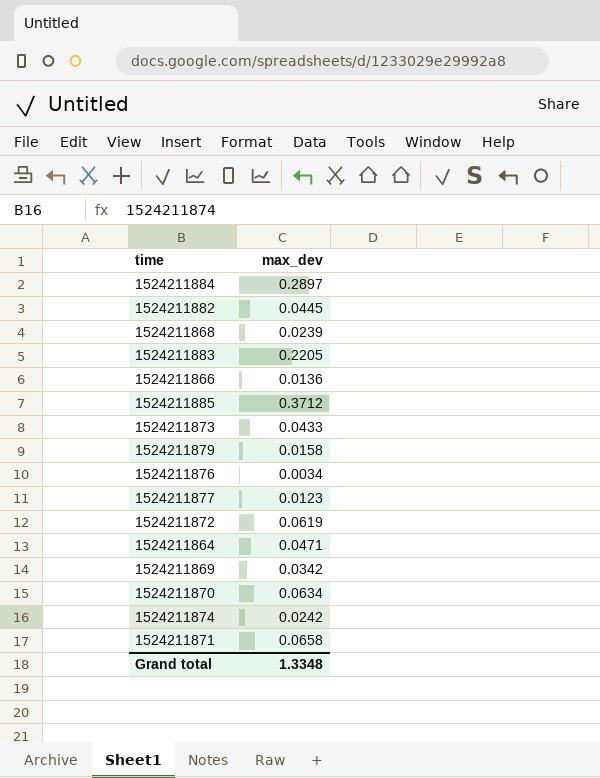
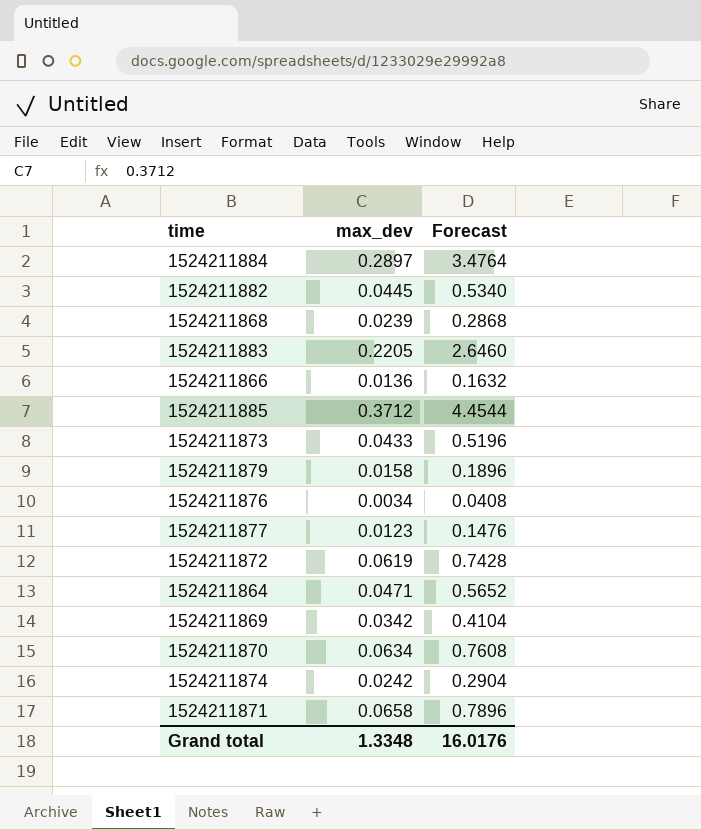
column Forecast | formula: none -> [max_dev] * 12

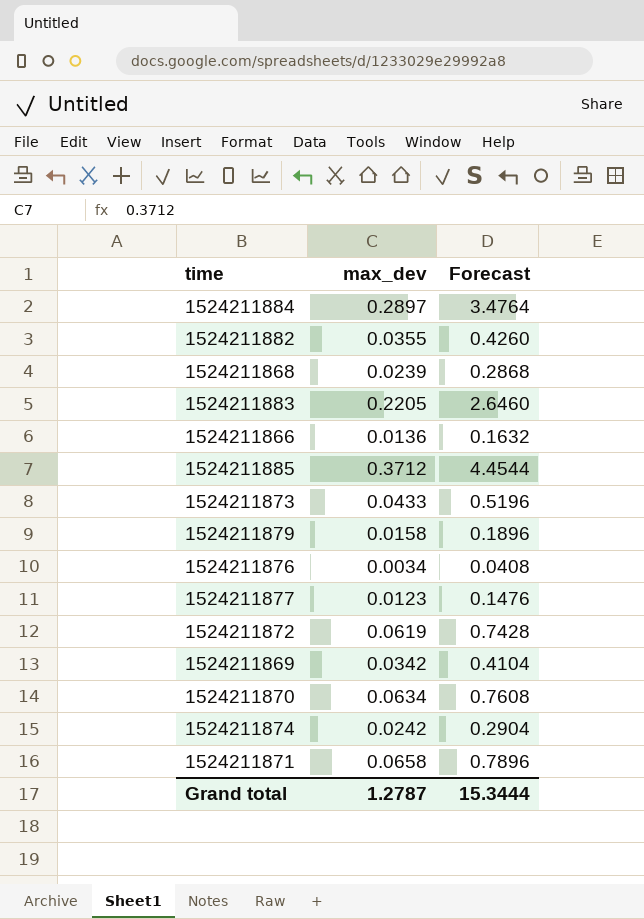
row 1524211864: 0.0471 | 0.5652 -> none
1524211882 | max_dev: 0.0445 -> 0.0355
1524211882 | Forecast: 0.5340 -> 0.4260
Grand total | max_dev: 1.3348 -> 1.2787
Grand total | Forecast: 16.0176 -> 15.3444

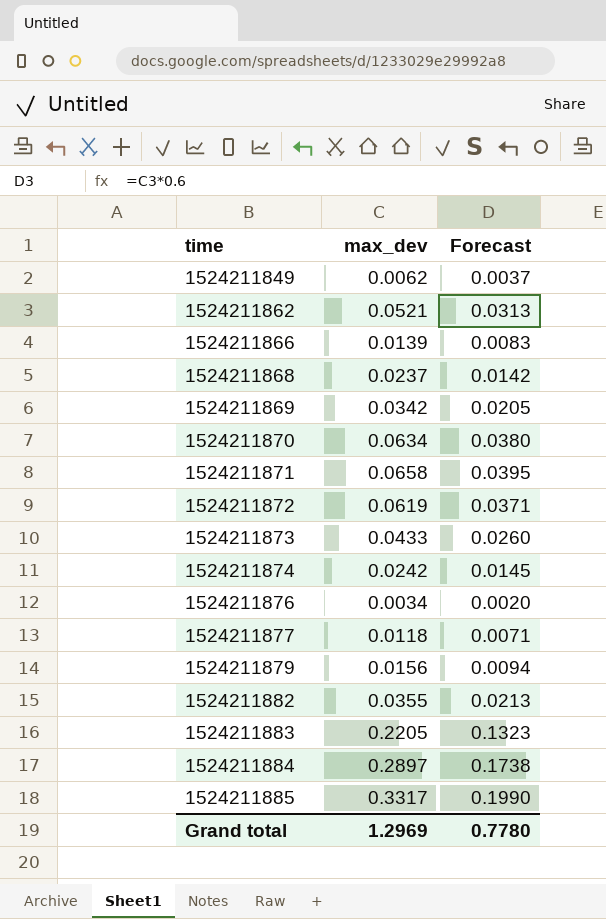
row order: none -> time ascending
column Forecast | formula: [max_dev] * 12 -> [max_dev] * 0.6
row 1524211849: none -> 0.0062 | 0.0037
row 1524211862: none -> 0.0521 | 0.0313
1524211866 | max_dev: 0.0136 -> 0.0139
1524211868 | max_dev: 0.0239 -> 0.0237
1524211877 | max_dev: 0.0123 -> 0.0118
1524211879 | max_dev: 0.0158 -> 0.0156
1524211885 | max_dev: 0.3712 -> 0.3317
Grand total | max_dev: 1.2787 -> 1.2969
Grand total | Forecast: 15.3444 -> 0.7780

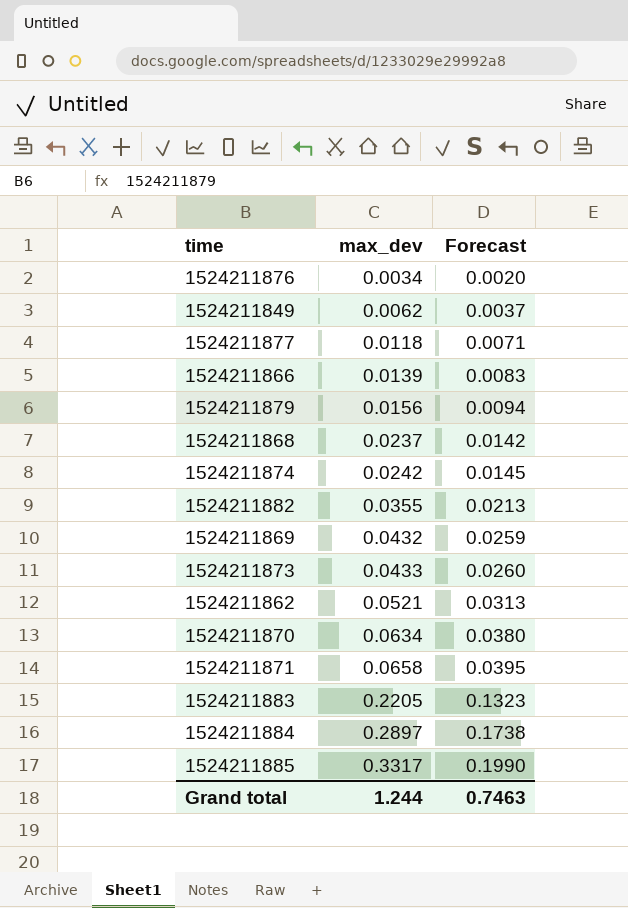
row order: time ascending -> max_dev ascending
row 1524211872: 0.0619 | 0.0371 -> none
1524211869 | max_dev: 0.0342 -> 0.0432
1524211869 | Forecast: 0.0205 -> 0.0259
Grand total | max_dev: 1.2969 -> 1.244
Grand total | Forecast: 0.7780 -> 0.7463

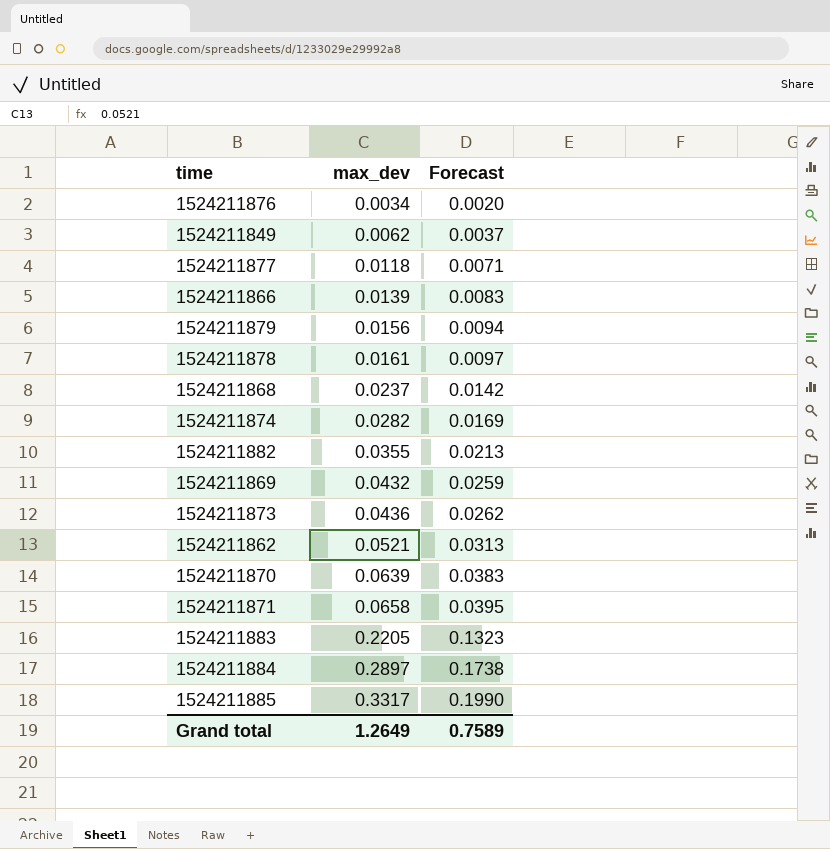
row 1524211878: none -> 0.0161 | 0.0097
1524211874 | max_dev: 0.0242 -> 0.0282
1524211874 | Forecast: 0.0145 -> 0.0169
1524211873 | max_dev: 0.0433 -> 0.0436
1524211873 | Forecast: 0.0260 -> 0.0262
1524211870 | max_dev: 0.0634 -> 0.0639
1524211870 | Forecast: 0.0380 -> 0.0383
Grand total | max_dev: 1.244 -> 1.2649
Grand total | Forecast: 0.7463 -> 0.7589

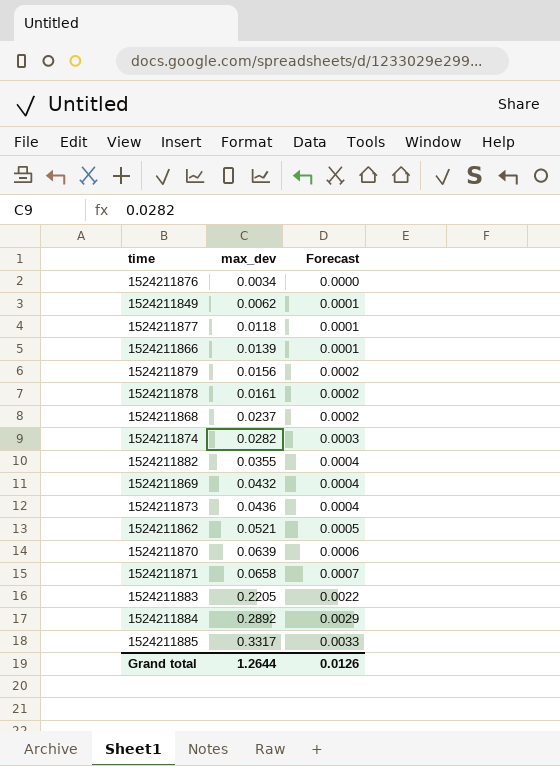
column Forecast | formula: [max_dev] * 0.6 -> [max_dev] * 0.01
1524211884 | max_dev: 0.2897 -> 0.2892
Grand total | max_dev: 1.2649 -> 1.2644
Grand total | Forecast: 0.7589 -> 0.0126

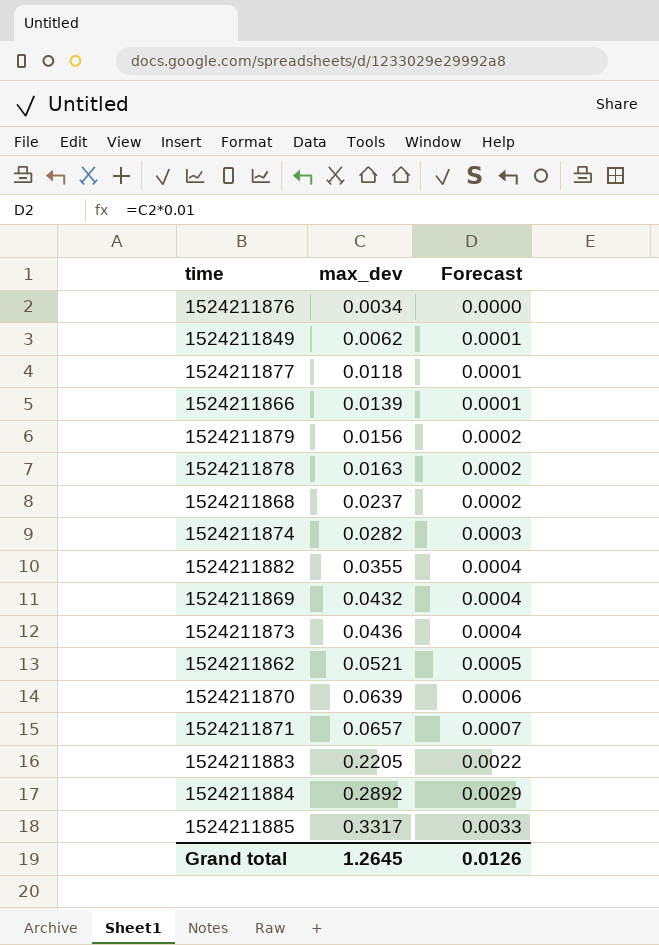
1524211878 | max_dev: 0.0161 -> 0.0163
1524211871 | max_dev: 0.0658 -> 0.0657
Grand total | max_dev: 1.2644 -> 1.2645

